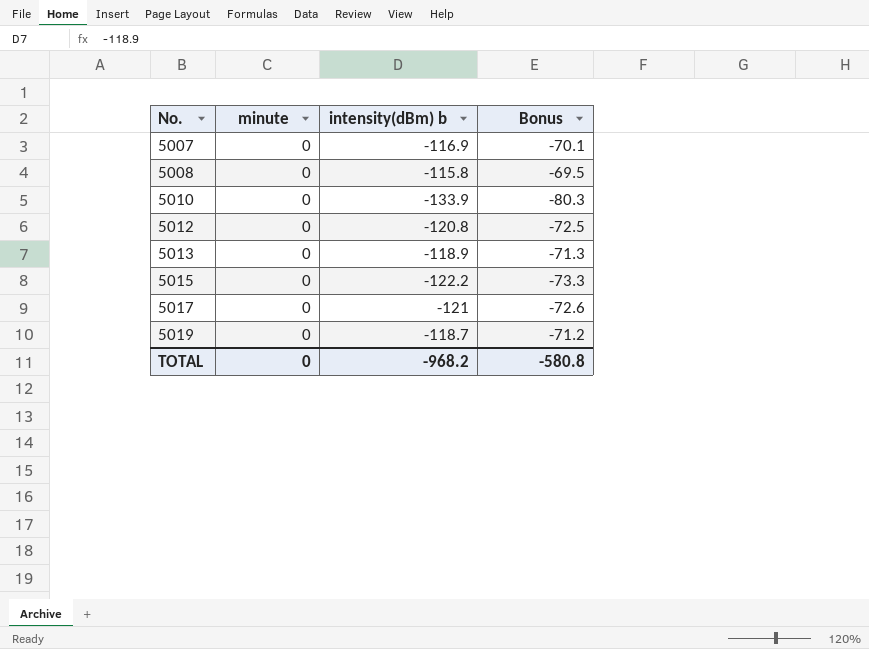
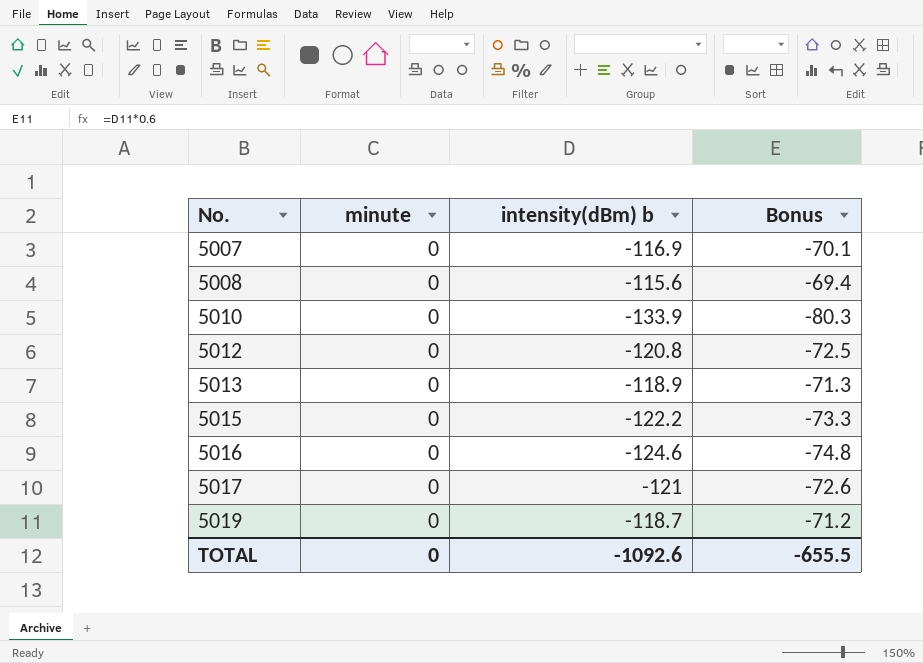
5008 | intensity(dBm) b: -115.8 -> -115.6
5008 | Bonus: -69.5 -> -69.4
row 5016: none -> 0 | -124.6 | -74.8
TOTAL | intensity(dBm) b: -968.2 -> -1092.6
TOTAL | Bonus: -580.8 -> -655.5

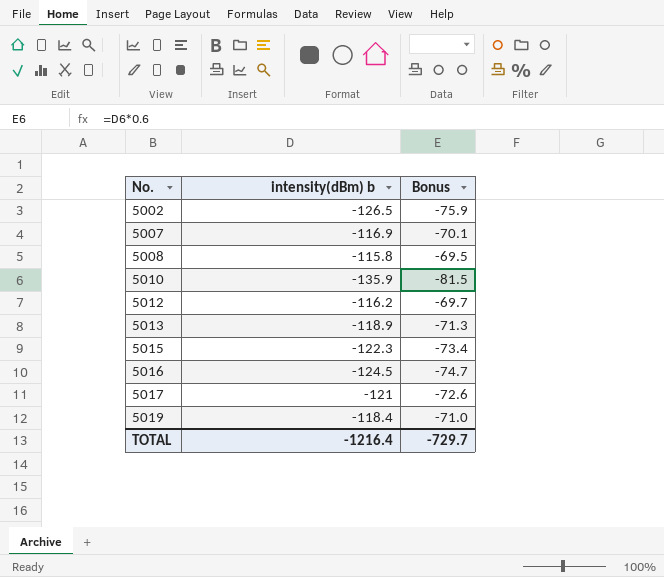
column minute | position: 2 -> none
row 5002: none -> -126.5 | -75.9
5008 | intensity(dBm) b: -115.6 -> -115.8
5008 | Bonus: -69.4 -> -69.5
5010 | intensity(dBm) b: -133.9 -> -135.9
5010 | Bonus: -80.3 -> -81.5
5012 | intensity(dBm) b: -120.8 -> -116.2
5012 | Bonus: -72.5 -> -69.7
5015 | intensity(dBm) b: -122.2 -> -122.3
5015 | Bonus: -73.3 -> -73.4
5016 | intensity(dBm) b: -124.6 -> -124.5
5016 | Bonus: -74.8 -> -74.7
5019 | intensity(dBm) b: -118.7 -> -118.4
5019 | Bonus: -71.2 -> -71.0
TOTAL | intensity(dBm) b: -1092.6 -> -1216.4
TOTAL | Bonus: -655.5 -> -729.7

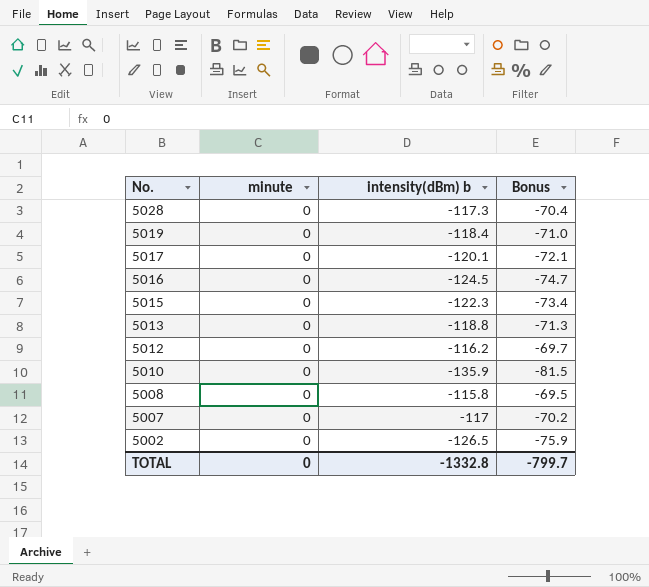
row order: No. ascending -> No. descending
column minute | position: none -> 2
row 5028: none -> 0 | -117.3 | -70.4
5017 | intensity(dBm) b: -121 -> -120.1
5017 | Bonus: -72.6 -> -72.1
5013 | intensity(dBm) b: -118.9 -> -118.8
5007 | intensity(dBm) b: -116.9 -> -117
5007 | Bonus: -70.1 -> -70.2
TOTAL | intensity(dBm) b: -1216.4 -> -1332.8
TOTAL | Bonus: -729.7 -> -799.7

